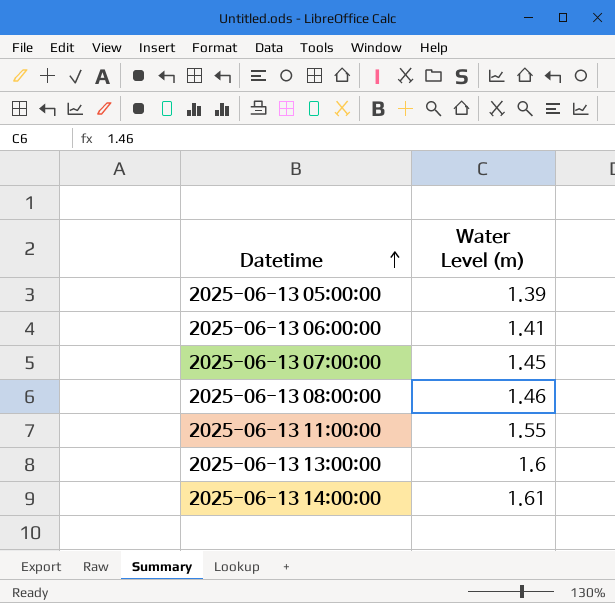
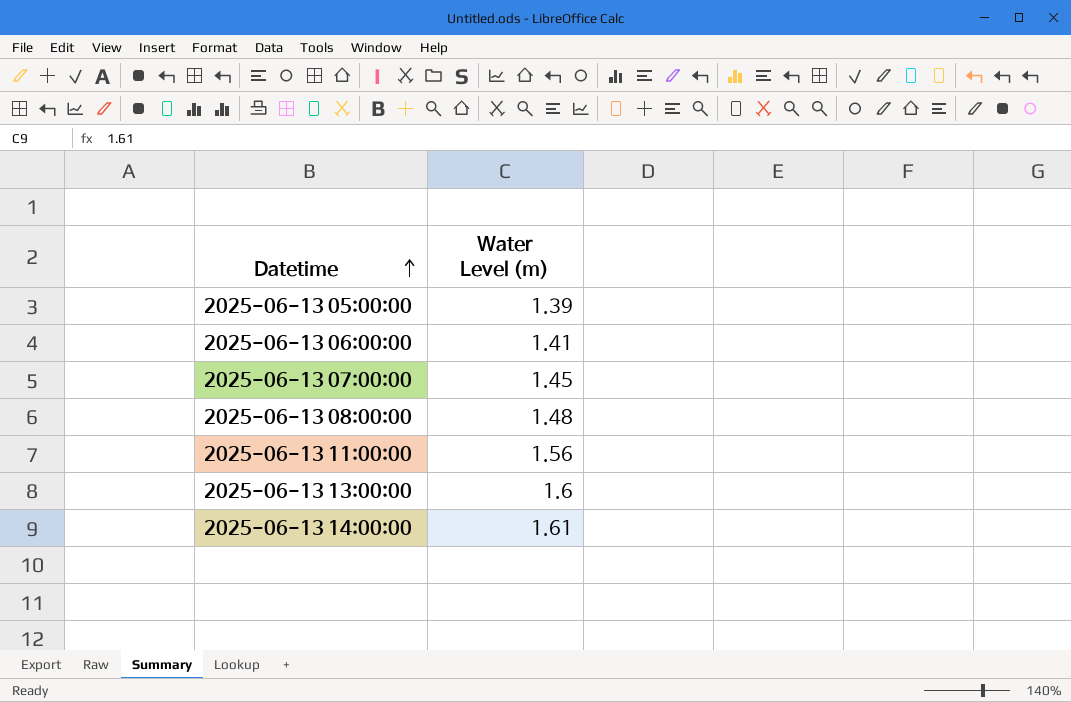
2025-06-13 08:00:00 | Water Level (m): 1.46 -> 1.48
2025-06-13 11:00:00 | Water Level (m): 1.55 -> 1.56

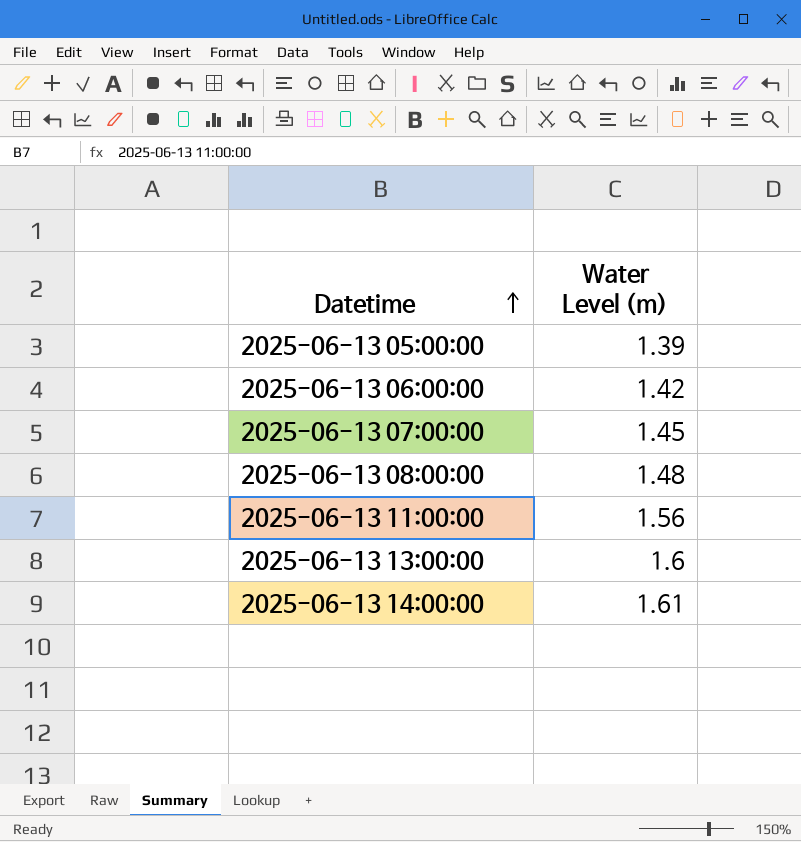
2025-06-13 06:00:00 | Water Level (m): 1.41 -> 1.42

